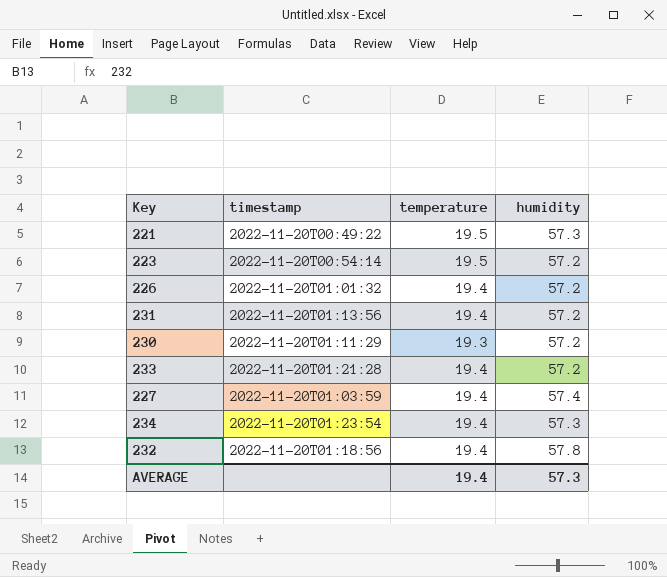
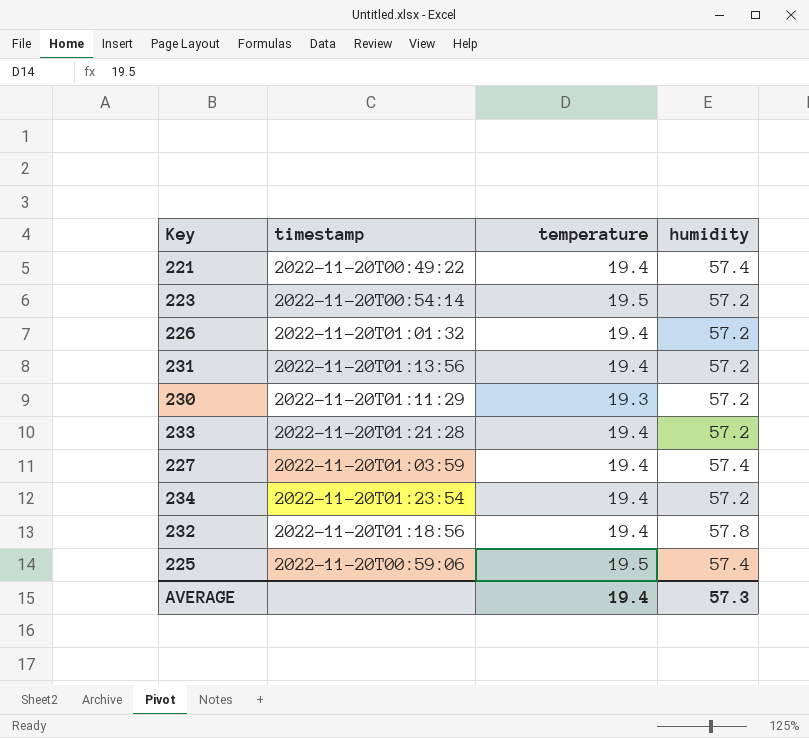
221 | temperature: 19.5 -> 19.4
221 | humidity: 57.3 -> 57.4
234 | humidity: 57.3 -> 57.2
row 225: none -> 2022-11-20T00:59:06 | 19.5 | 57.4

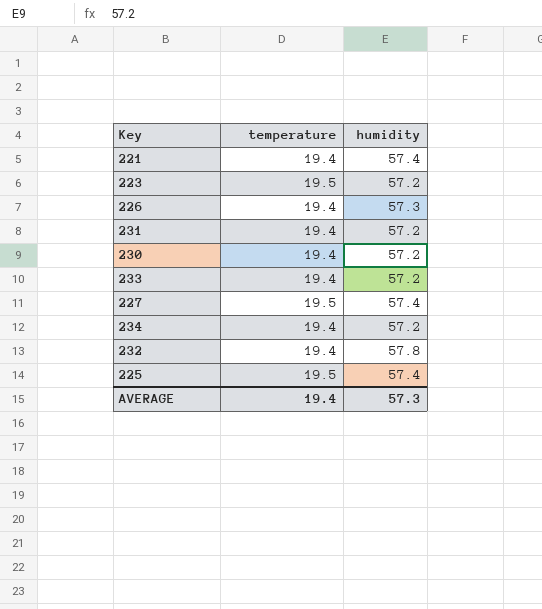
column timestamp | position: 2 -> none
226 | humidity: 57.2 -> 57.3
230 | temperature: 19.3 -> 19.4
227 | temperature: 19.4 -> 19.5

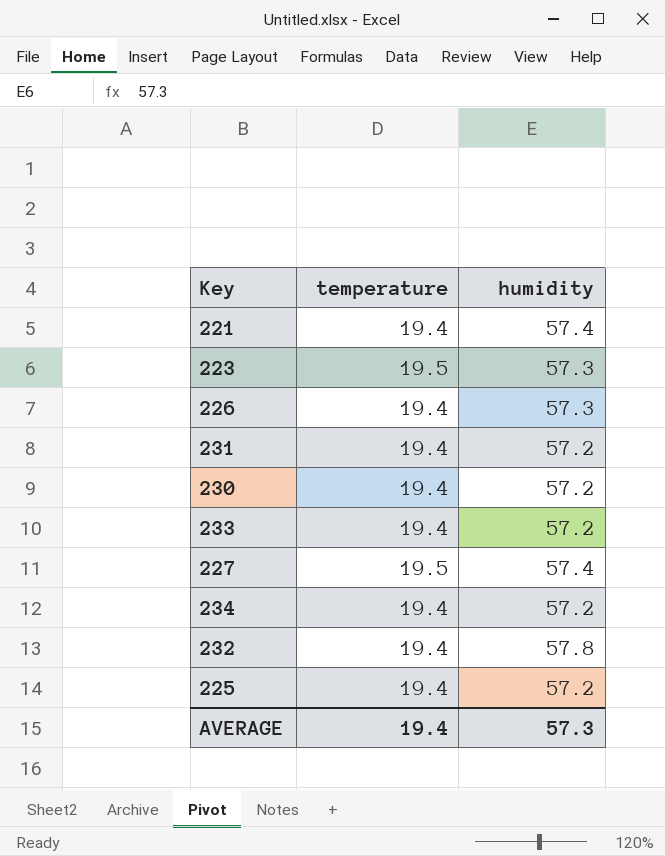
223 | humidity: 57.2 -> 57.3
225 | temperature: 19.5 -> 19.4
225 | humidity: 57.4 -> 57.2

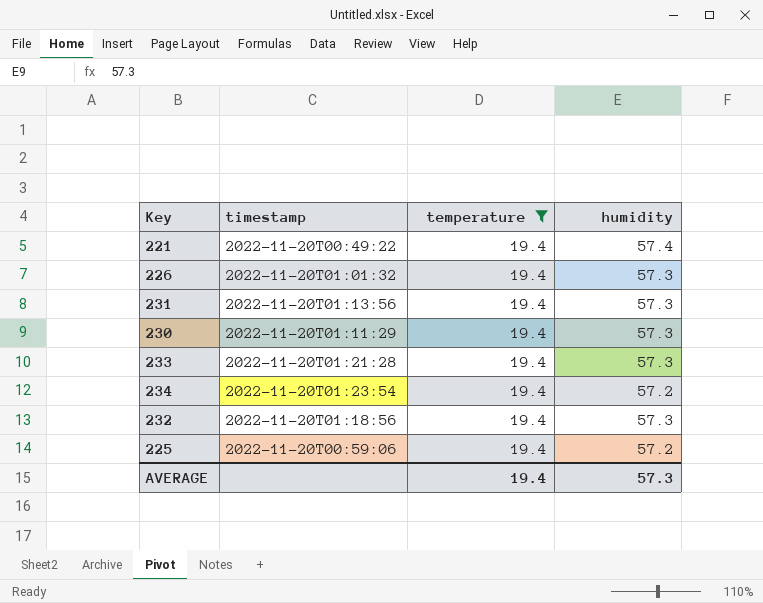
filter: none -> temperature = 19.4
column timestamp | position: none -> 2
231 | humidity: 57.2 -> 57.3
230 | humidity: 57.2 -> 57.3
233 | humidity: 57.2 -> 57.3
232 | humidity: 57.8 -> 57.3

